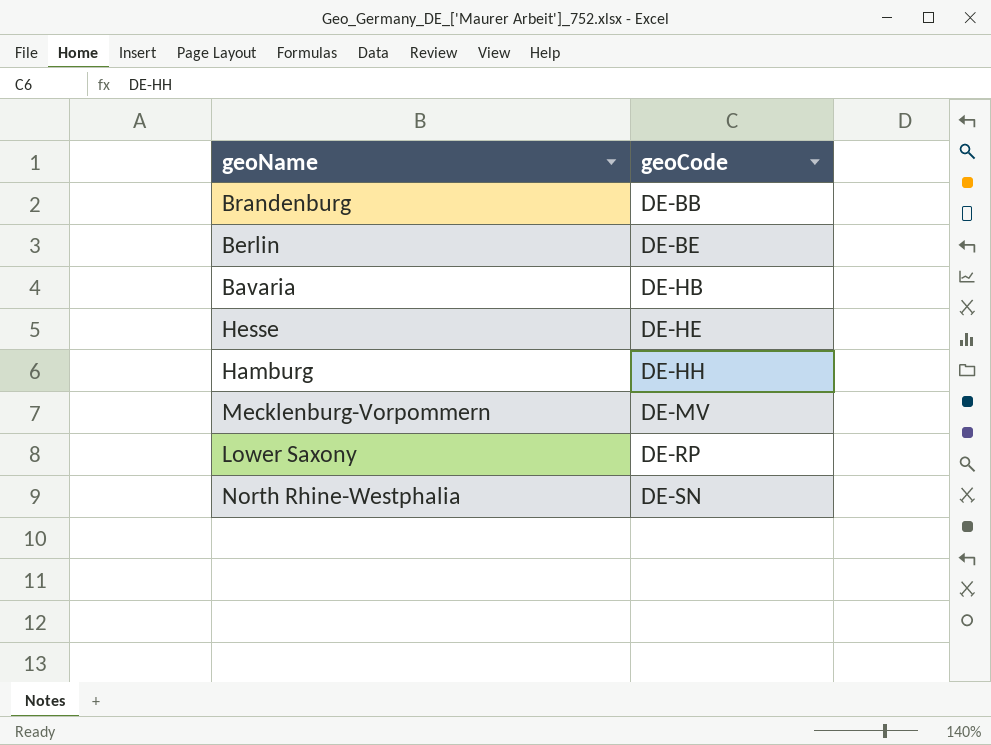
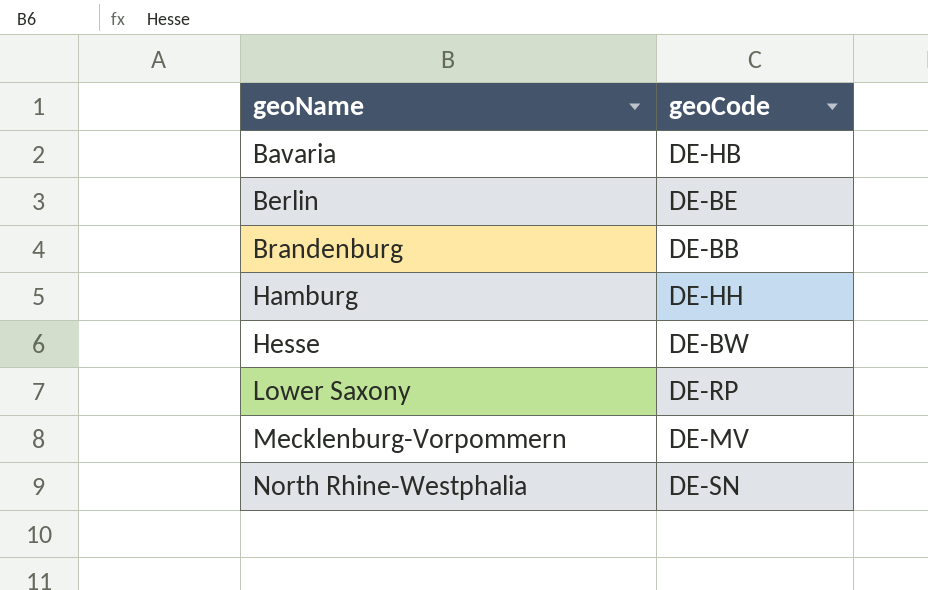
row order: geoCode ascending -> geoName ascending
Hesse | geoCode: DE-HE -> DE-BW

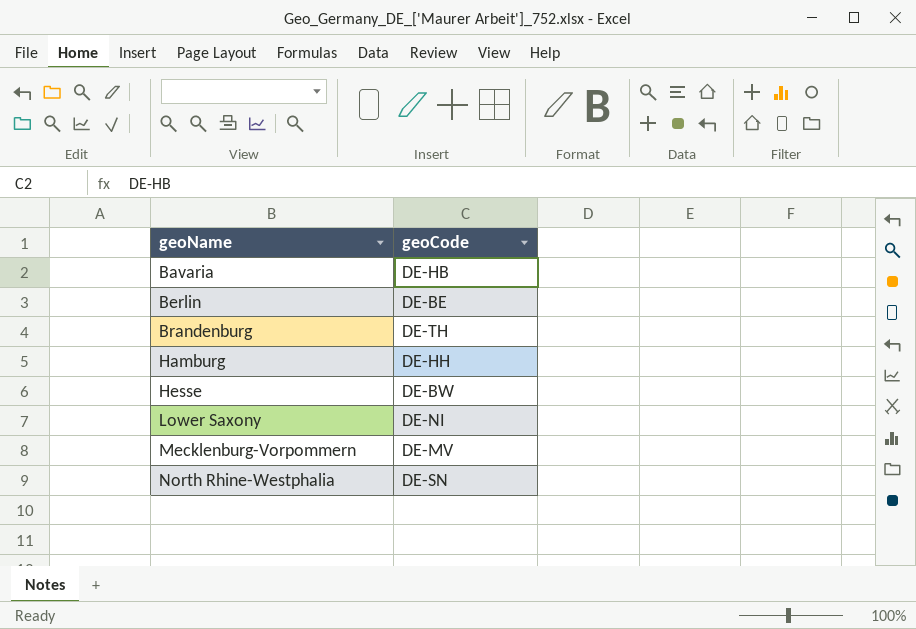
Brandenburg | geoCode: DE-BB -> DE-TH
Lower Saxony | geoCode: DE-RP -> DE-NI

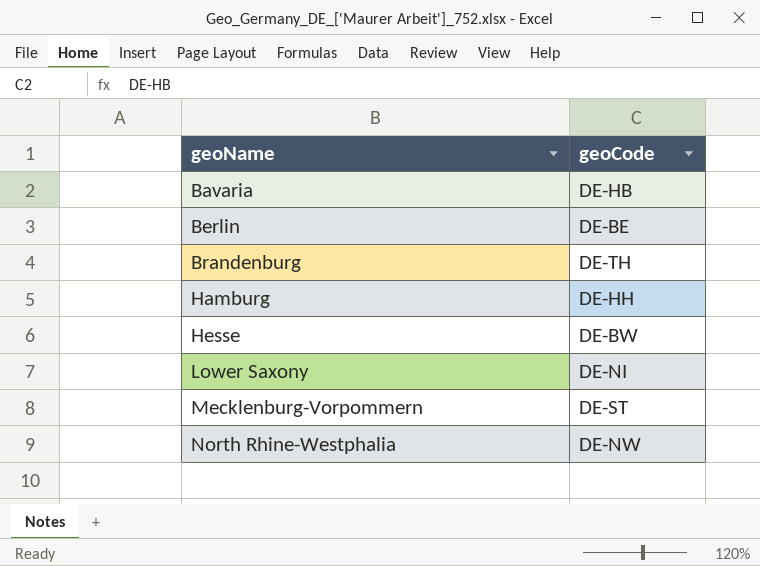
Mecklenburg-Vorpommern | geoCode: DE-MV -> DE-ST
North Rhine-Westphalia | geoCode: DE-SN -> DE-NW

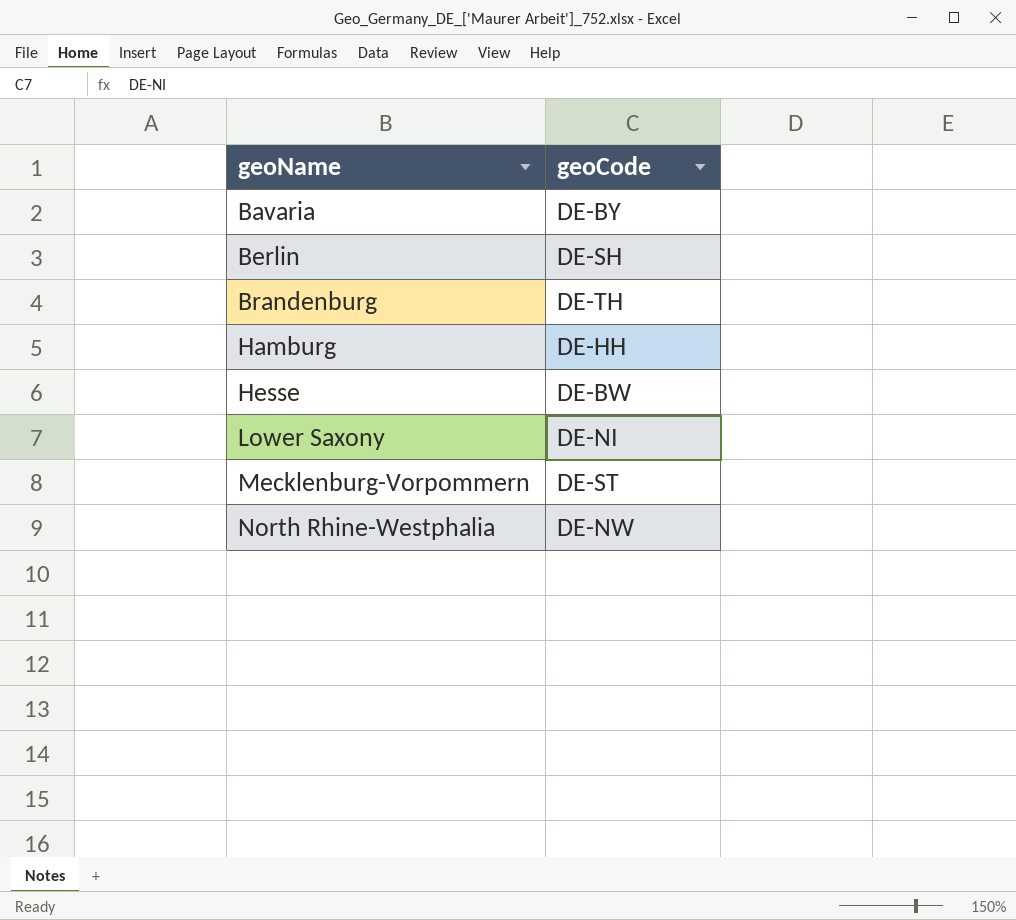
Bavaria | geoCode: DE-HB -> DE-BY
Berlin | geoCode: DE-BE -> DE-SH

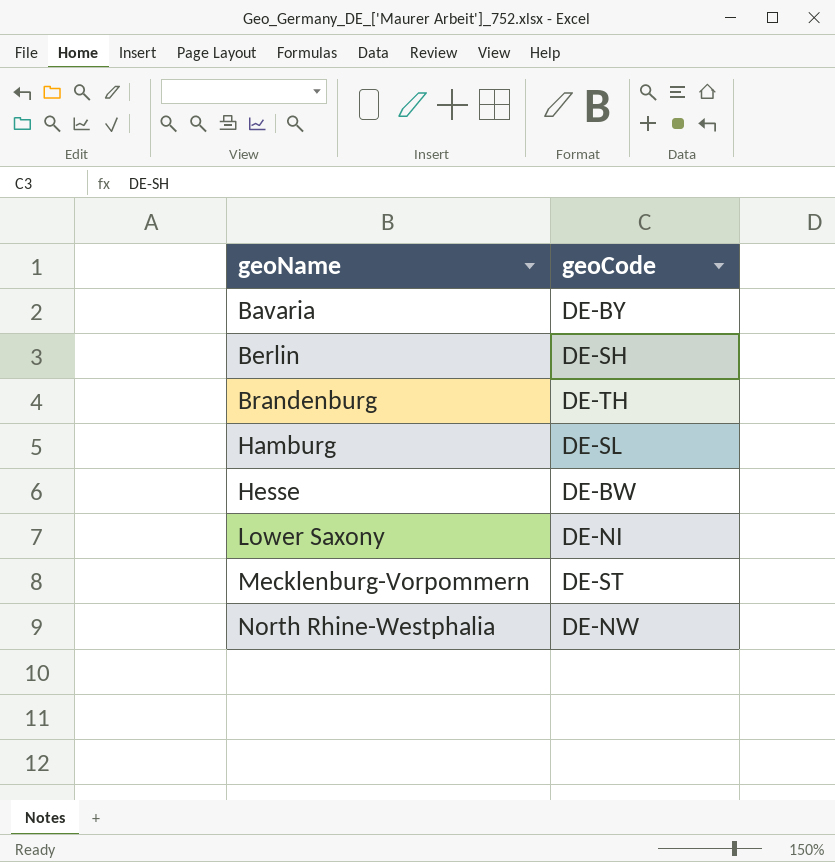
Hamburg | geoCode: DE-HH -> DE-SL

